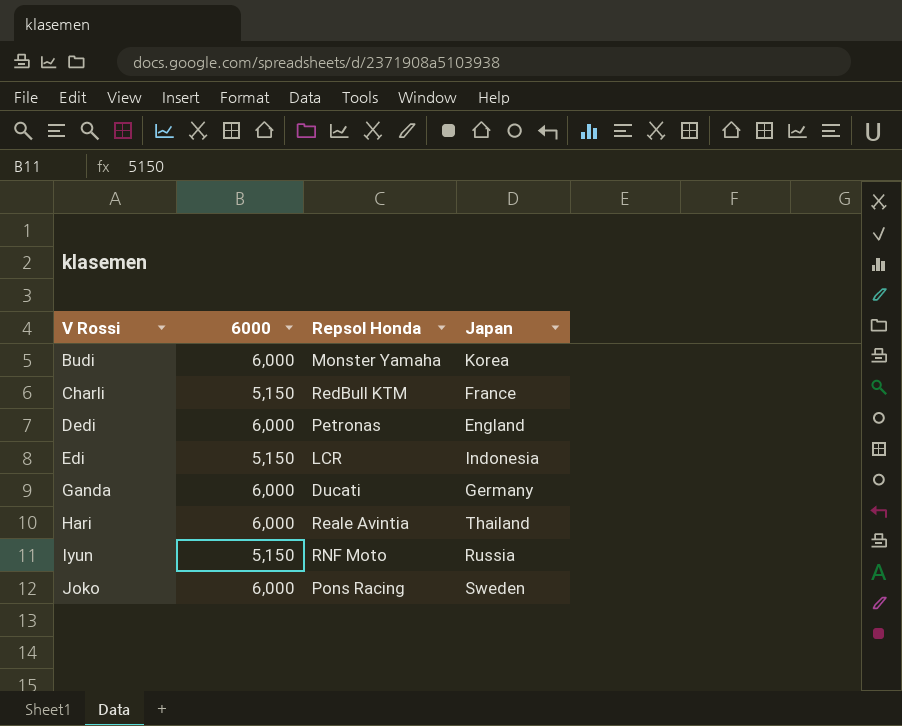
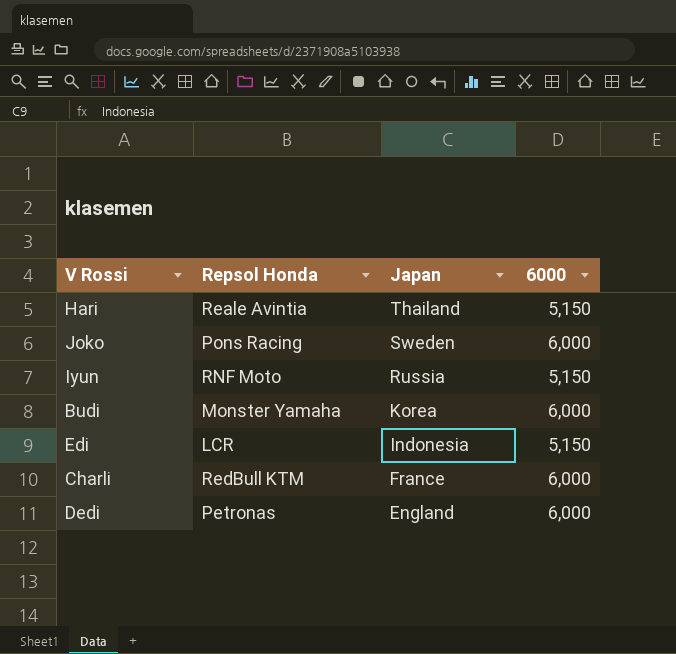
row order: V Rossi ascending -> Japan descending
column 6000 | position: 2 -> 4
row Ganda: 6,000 | Ducati | Germany -> none
Hari | 6000: 6,000 -> 5,150
Charli | 6000: 5,150 -> 6,000

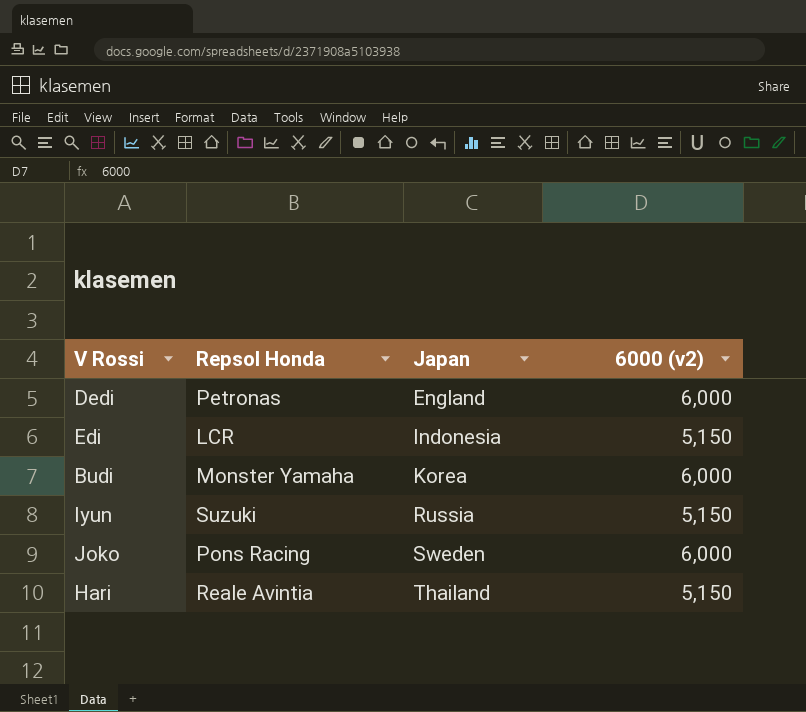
row order: Japan descending -> Japan ascending
column name: 6000 -> 6000 (v2)
row Charli: RedBull KTM | France | 6,000 -> none
Iyun | Repsol Honda: RNF Moto -> Suzuki

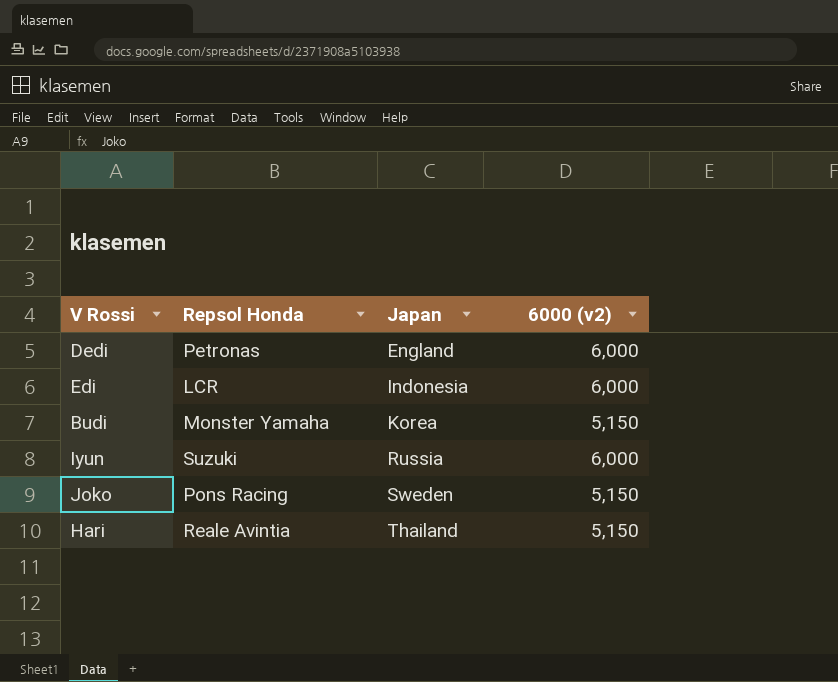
Edi | 6000 (v2): 5,150 -> 6,000
Budi | 6000 (v2): 6,000 -> 5,150
Iyun | 6000 (v2): 5,150 -> 6,000
Joko | 6000 (v2): 6,000 -> 5,150

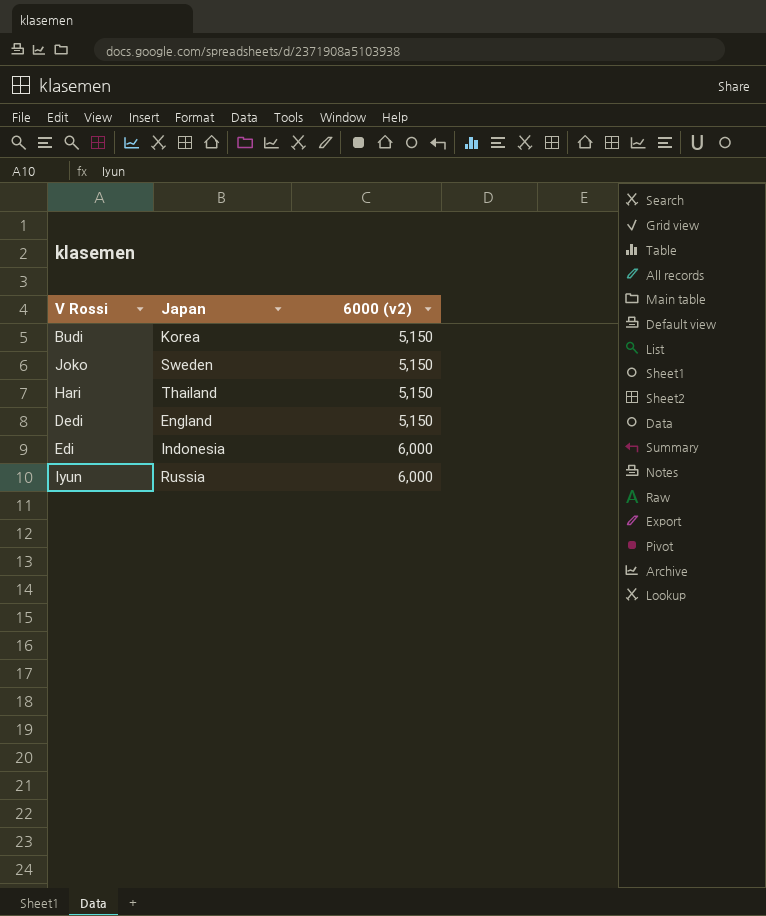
row order: Japan ascending -> 6000 (v2) ascending
column Repsol Honda | position: 2 -> none
Dedi | 6000 (v2): 6,000 -> 5,150

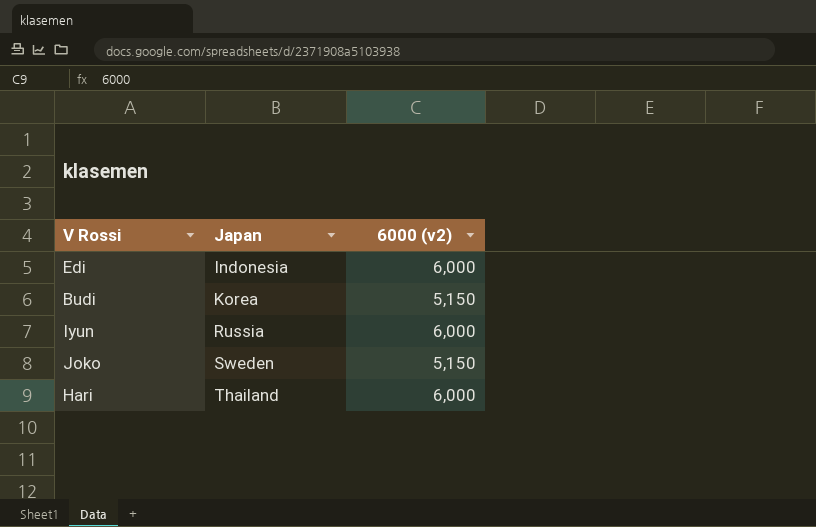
row order: 6000 (v2) ascending -> Japan ascending
row Dedi: England | 5,150 -> none
Hari | 6000 (v2): 5,150 -> 6,000

